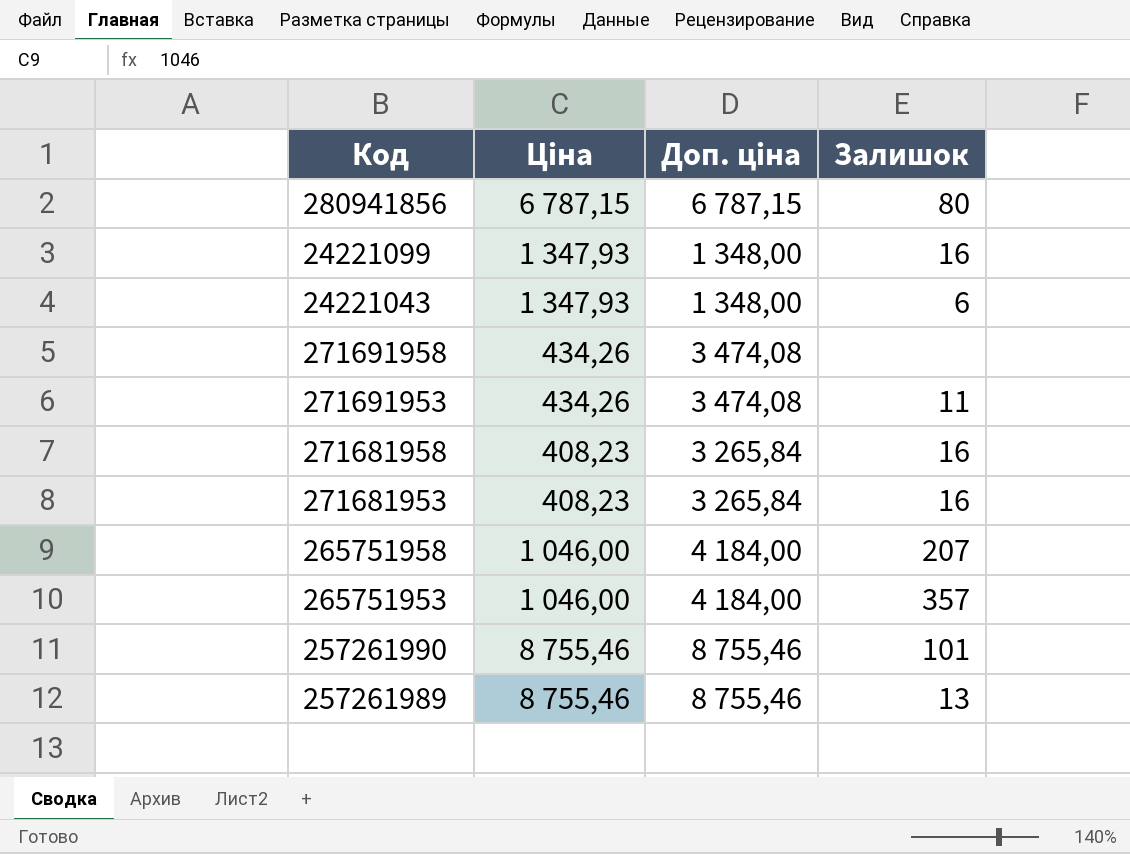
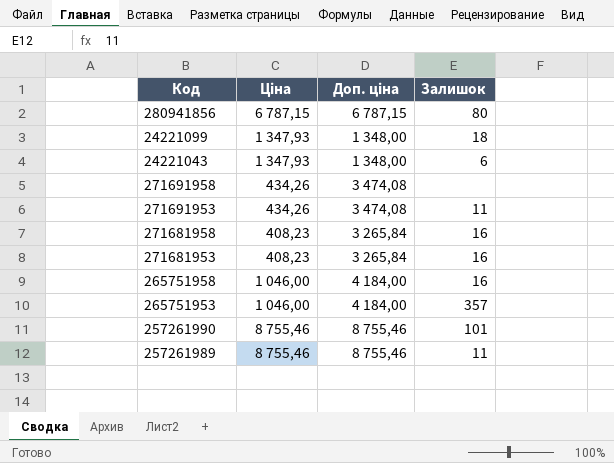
24221099 | Залишок: 16 -> 18
265751958 | Залишок: 207 -> 16
257261989 | Залишок: 13 -> 11

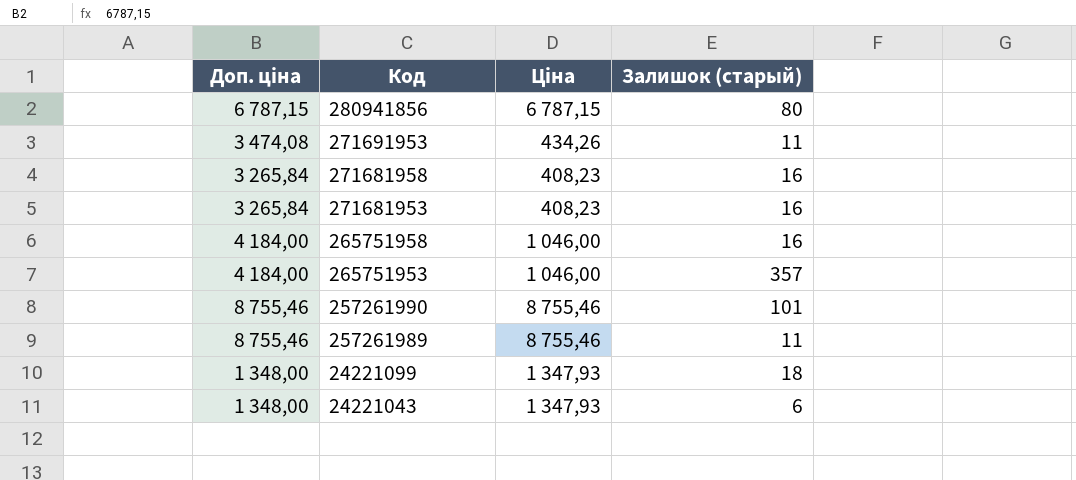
row order: none -> Код descending
column Доп. ціна | position: 3 -> 1
column name: Залишок -> Залишок (старый)
row 271691958: 434,26 | 3 474,08 | none -> none

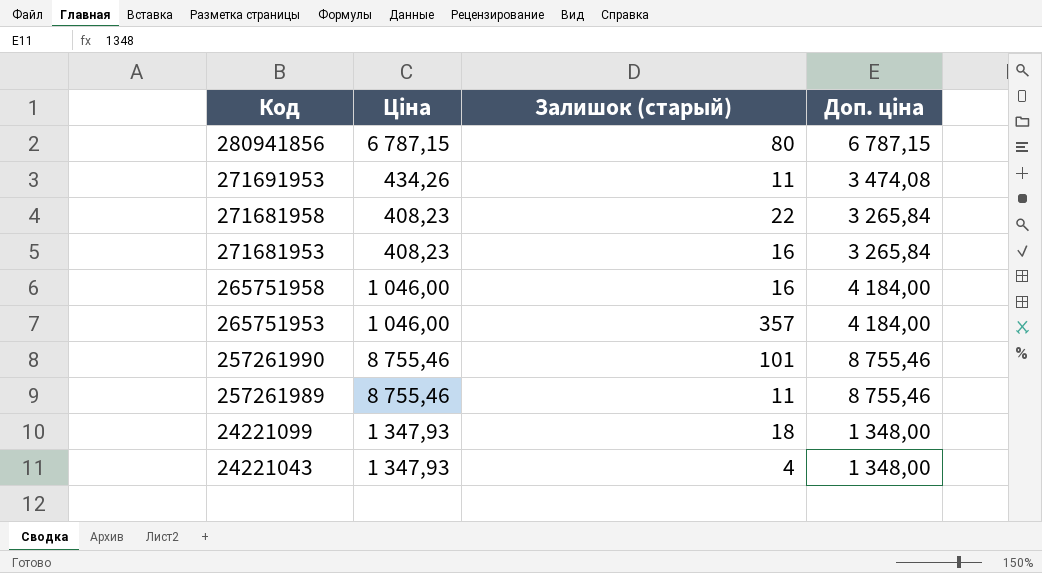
column Доп. ціна | position: 1 -> 4
271681958 | Залишок (старый): 16 -> 22
24221043 | Залишок (старый): 6 -> 4

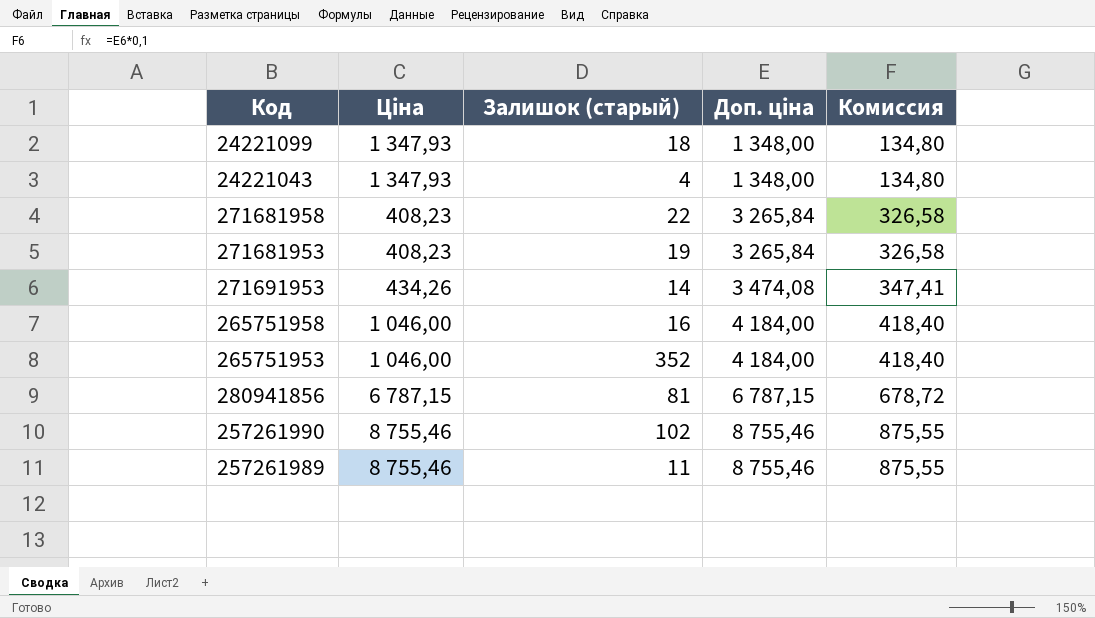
row order: Код descending -> Доп. ціна ascending
column Комиссия | formula: none -> [Доп. ціна] * 0,1
271681953 | Залишок (старый): 16 -> 19
271691953 | Залишок (старый): 11 -> 14
265751953 | Залишок (старый): 357 -> 352
280941856 | Залишок (старый): 80 -> 81
257261990 | Залишок (старый): 101 -> 102

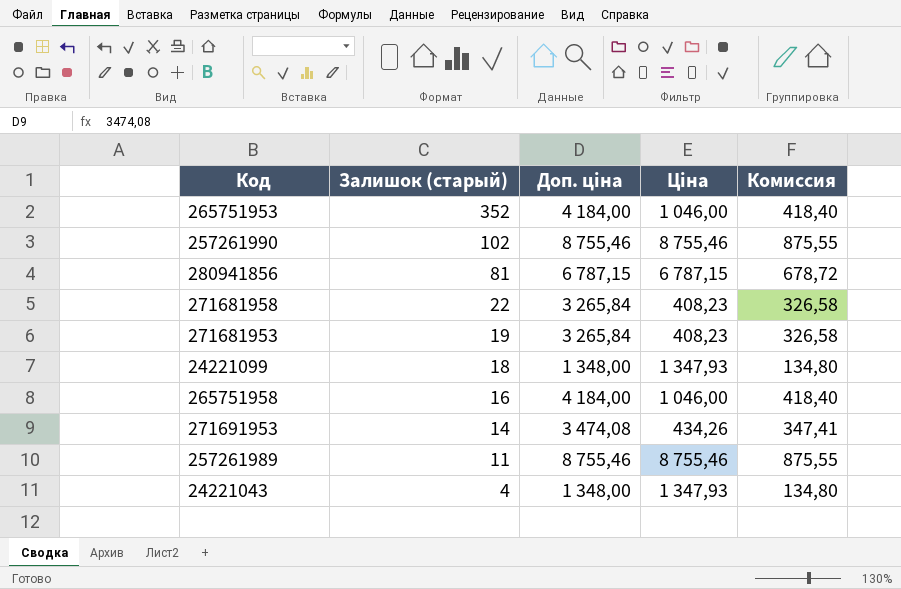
row order: Доп. ціна ascending -> Залишок (старый) descending
column Ціна | position: 2 -> 4

